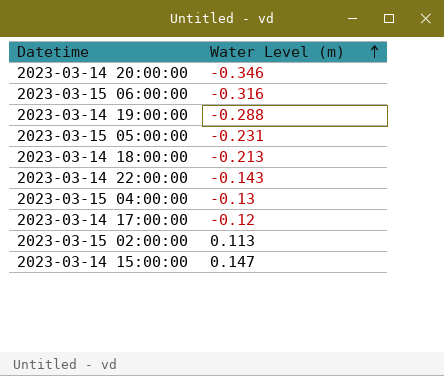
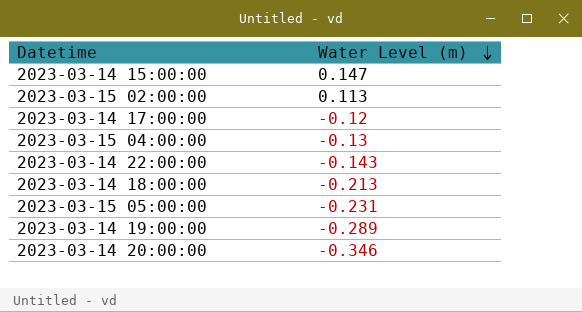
row order: Water Level (m) ascending -> Water Level (m) descending
row 2023-03-15 06:00:00: -0.316 -> none
2023-03-14 19:00:00 | Water Level (m): -0.288 -> -0.289

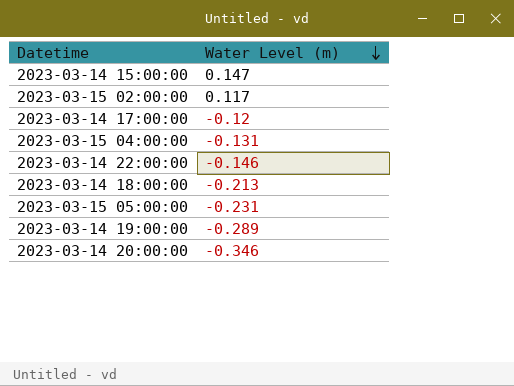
2023-03-15 02:00:00 | Water Level (m): 0.113 -> 0.117
2023-03-15 04:00:00 | Water Level (m): -0.13 -> -0.131
2023-03-14 22:00:00 | Water Level (m): -0.143 -> -0.146

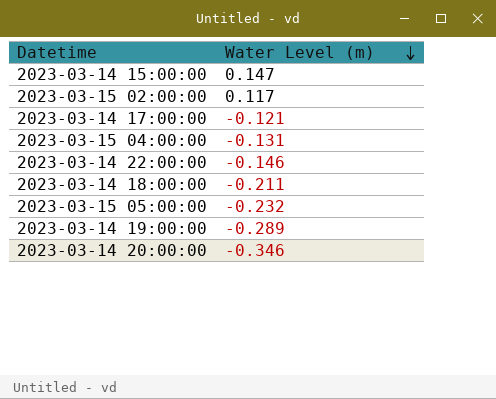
2023-03-14 17:00:00 | Water Level (m): -0.12 -> -0.121
2023-03-14 18:00:00 | Water Level (m): -0.213 -> -0.211
2023-03-15 05:00:00 | Water Level (m): -0.231 -> -0.232

